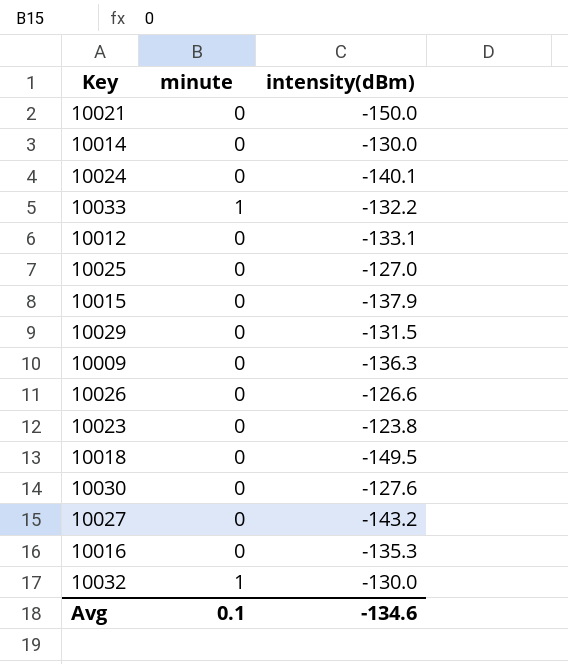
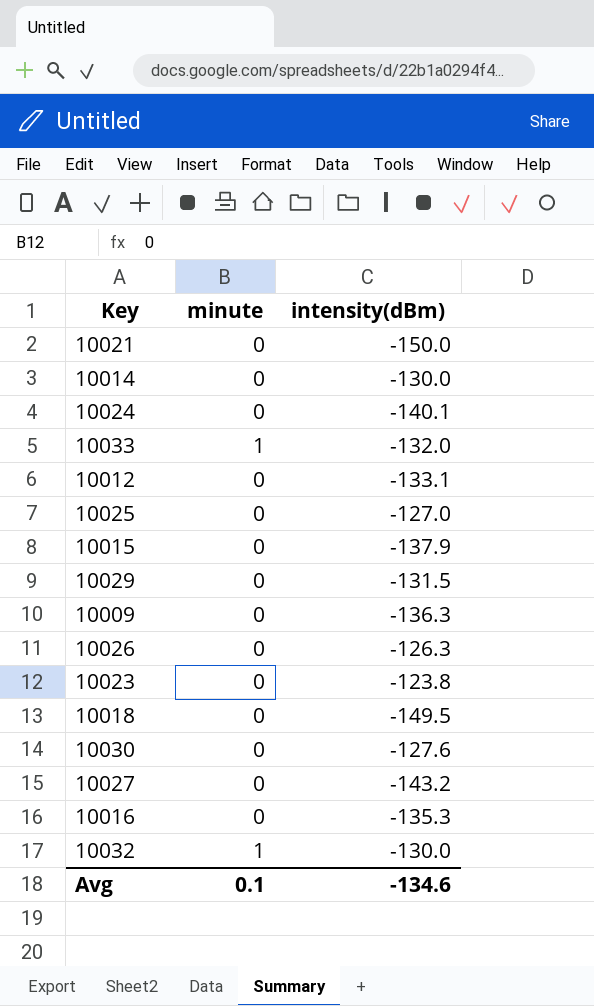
10033 | intensity(dBm): -132.2 -> -132.0
10026 | intensity(dBm): -126.6 -> -126.3

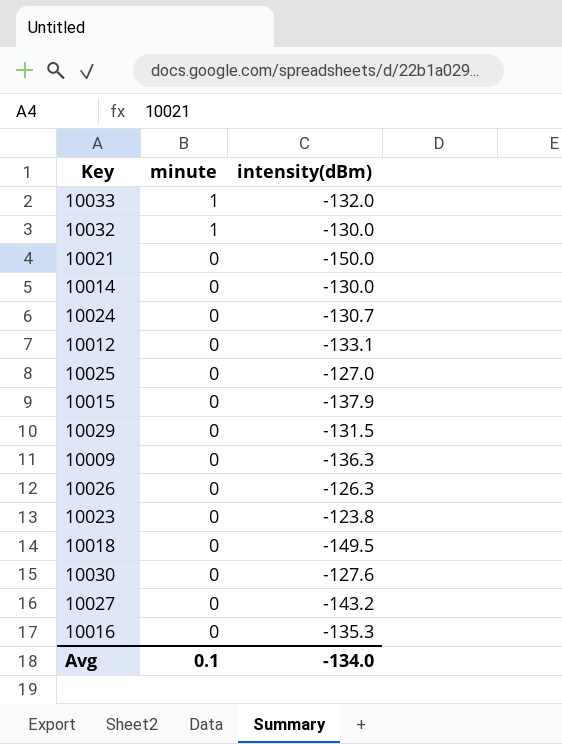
row order: none -> minute descending
10024 | intensity(dBm): -140.1 -> -130.7
Avg | intensity(dBm): -134.6 -> -134.0

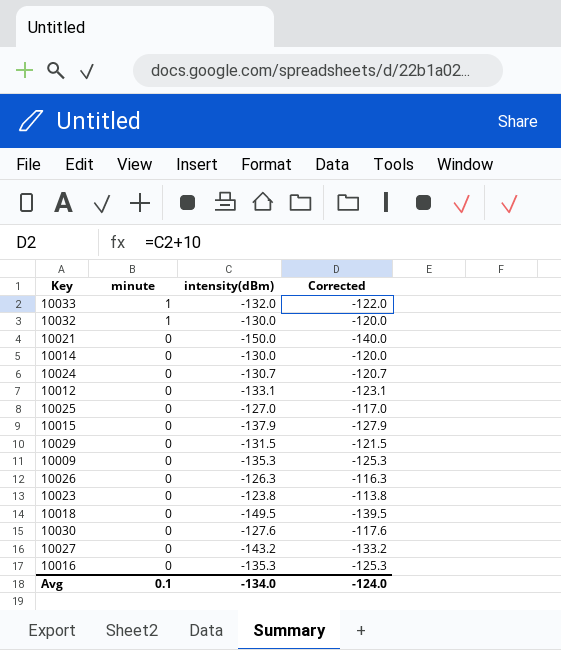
column Corrected | formula: none -> [intensity(dBm)] + 10
10009 | intensity(dBm): -136.3 -> -135.3

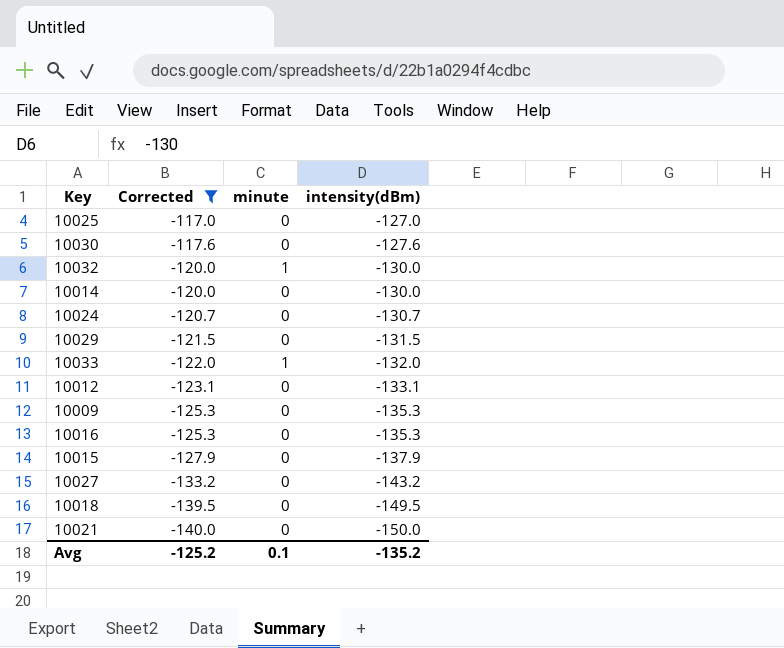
filter: none -> Corrected <= -117.0
row order: minute descending -> Corrected descending
column Corrected | position: 4 -> 2
Avg | Corrected: -124.0 -> -125.2
Avg | intensity(dBm): -134.0 -> -135.2

